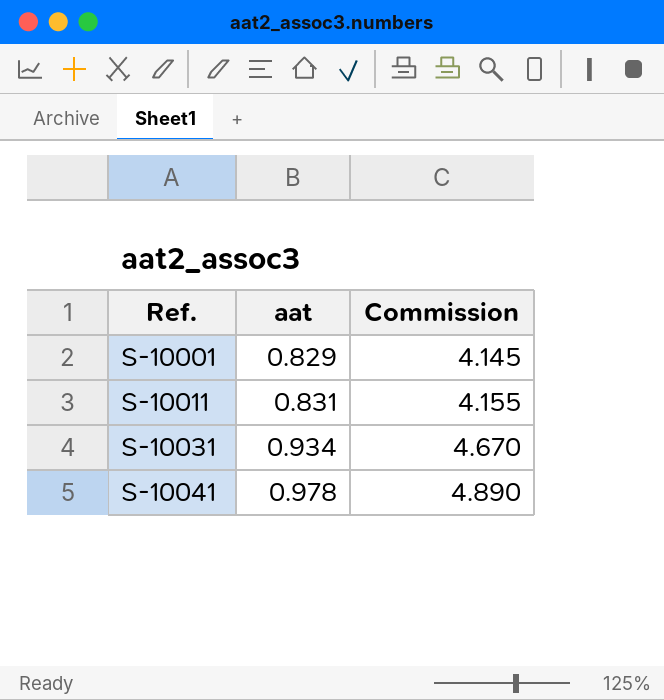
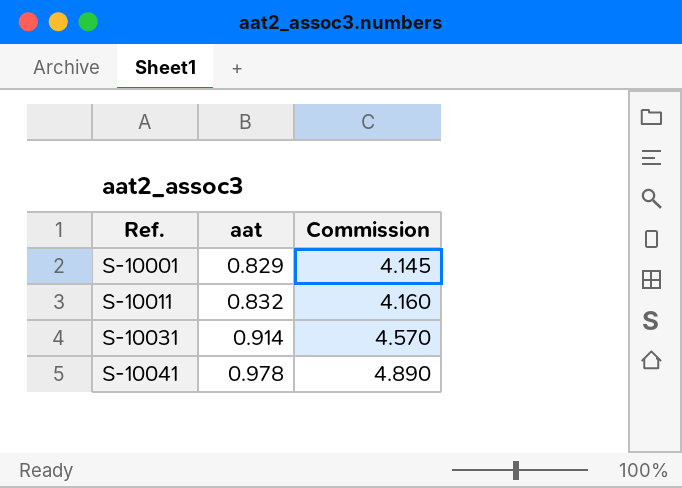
S-10011 | aat: 0.831 -> 0.832
S-10011 | Commission: 4.155 -> 4.160
S-10031 | aat: 0.934 -> 0.914
S-10031 | Commission: 4.670 -> 4.570

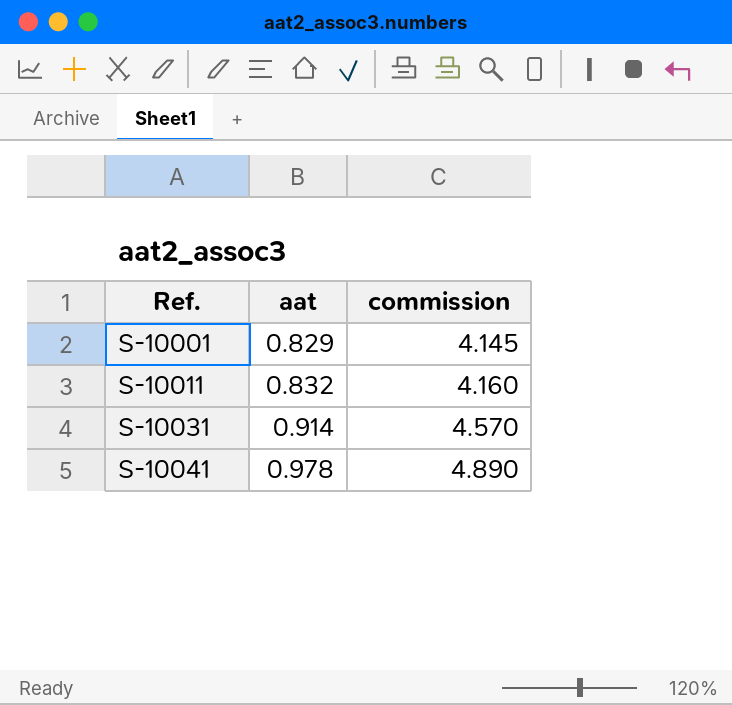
column name: Commission -> commission

